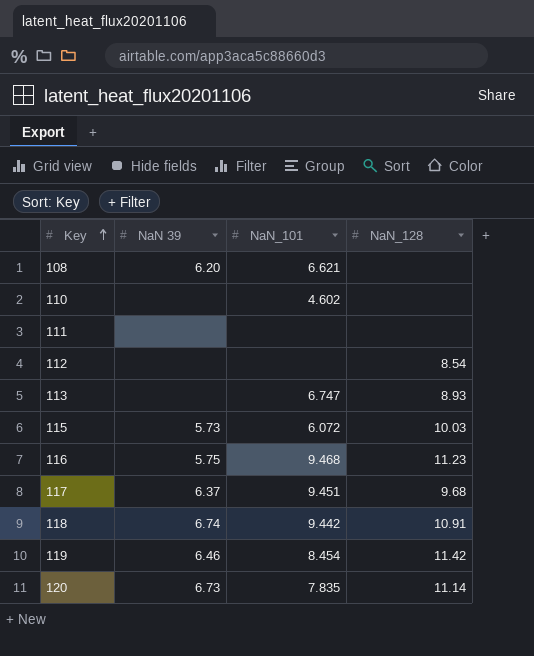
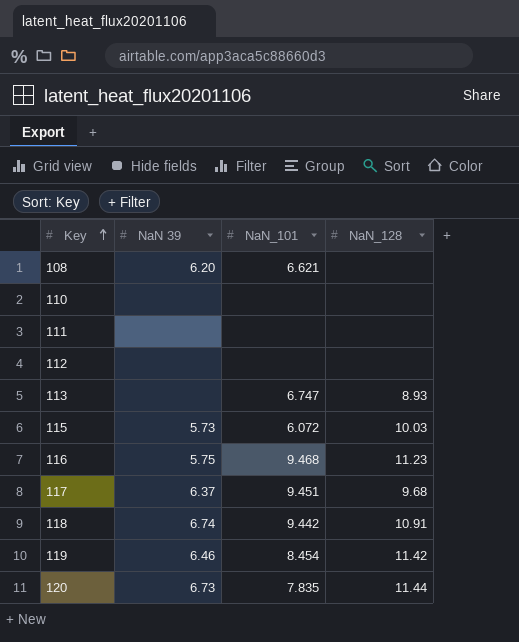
110 | NaN_101: 4.602 -> none
112 | NaN_128: 8.54 -> none
120 | NaN_128: 11.14 -> 11.44

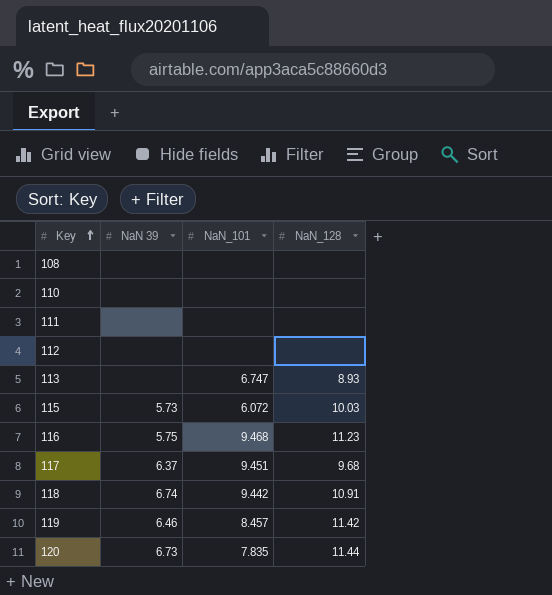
108 | NaN 39: 6.20 -> none
108 | NaN_101: 6.621 -> none
119 | NaN_101: 8.454 -> 8.457

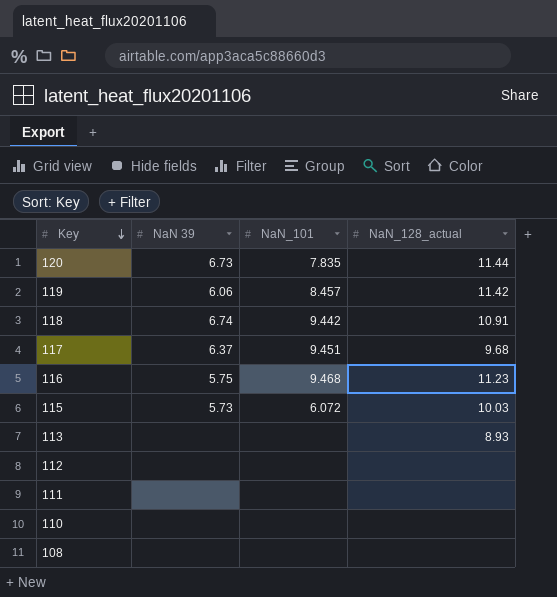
row order: Key ascending -> Key descending
column name: NaN_128 -> NaN_128_actual
119 | NaN 39: 6.46 -> 6.06
113 | NaN_101: 6.747 -> none

